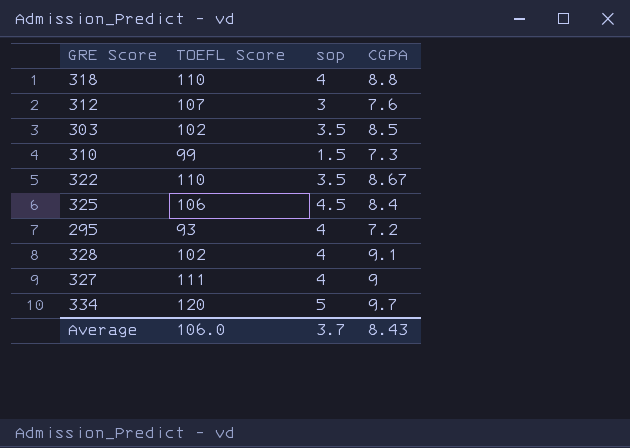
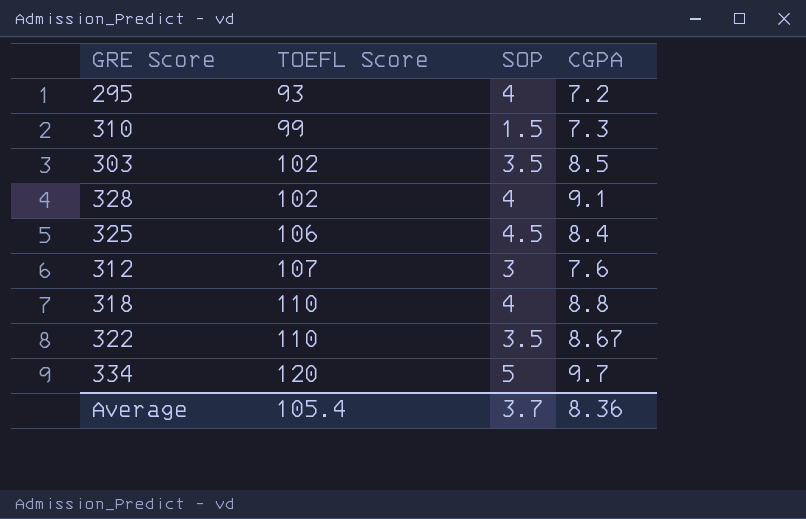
row order: none -> TOEFL Score ascending
column name: sop -> SOP
row 327: 111 | 4 | 9 -> none
Average | TOEFL Score: 106.0 -> 105.4
Average | CGPA: 8.43 -> 8.36

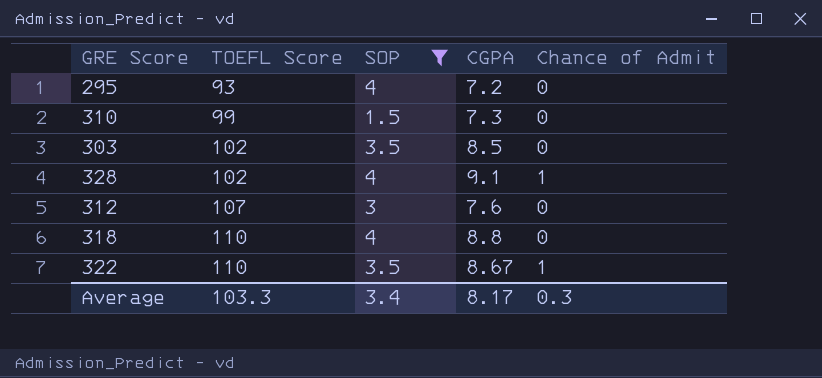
filter: none -> SOP <= 4
column Chance of Admit | position: none -> 5
Average | TOEFL Score: 105.4 -> 103.3
Average | SOP: 3.7 -> 3.4
Average | CGPA: 8.36 -> 8.17

